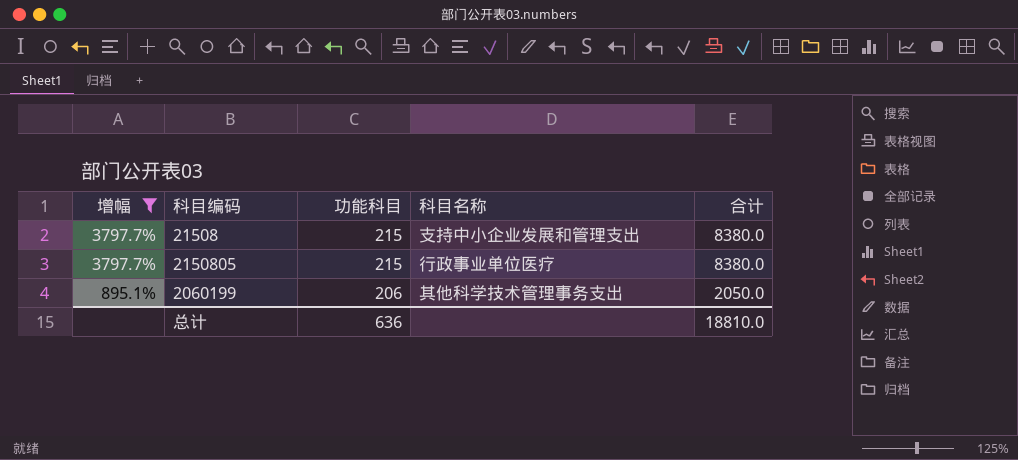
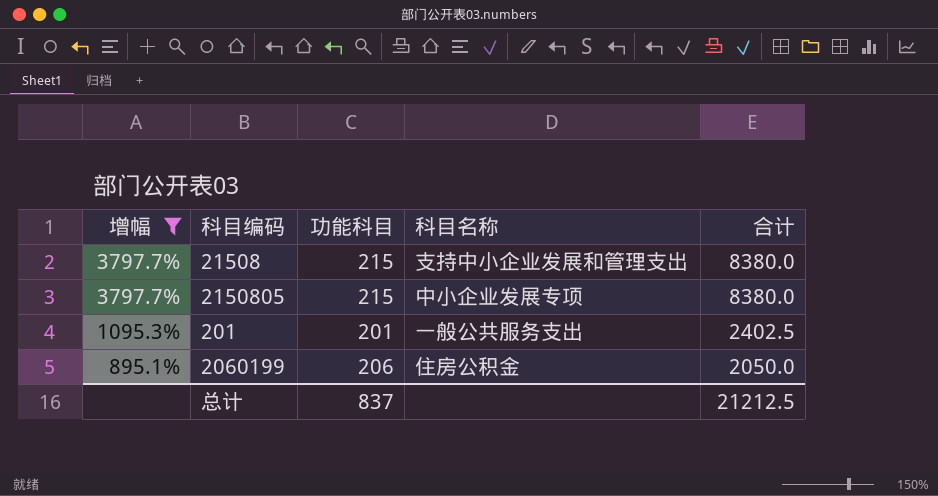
2150805 | 科目名称: 行政事业单位医疗 -> 中小企业发展专项
row 201: none -> 1095.3% | 201 | 一般公共服务支出 | 2402.5
2060199 | 科目名称: 其他科学技术管理事务支出 -> 住房公积金
总计 | 功能科目: 636 -> 837
总计 | 合计: 18810.0 -> 21212.5

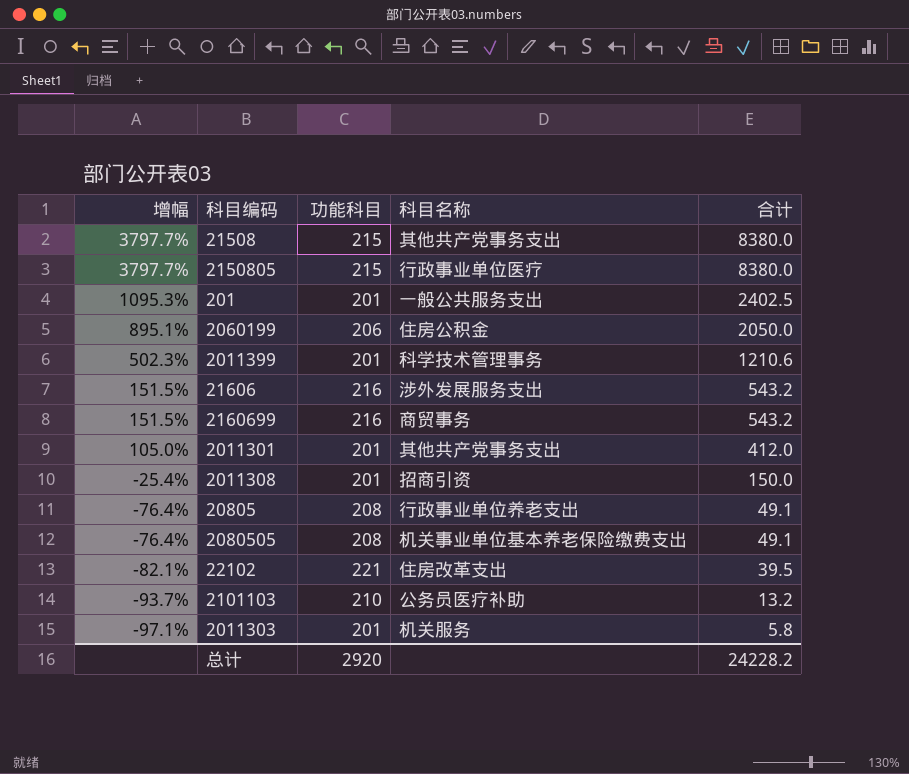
filter: 增幅 >= 895.1% -> none
21508 | 科目名称: 支持中小企业发展和管理支出 -> 其他共产党事务支出
2150805 | 科目名称: 中小企业发展专项 -> 行政事业单位医疗
总计 | 功能科目: 837 -> 2920
总计 | 合计: 21212.5 -> 24228.2

